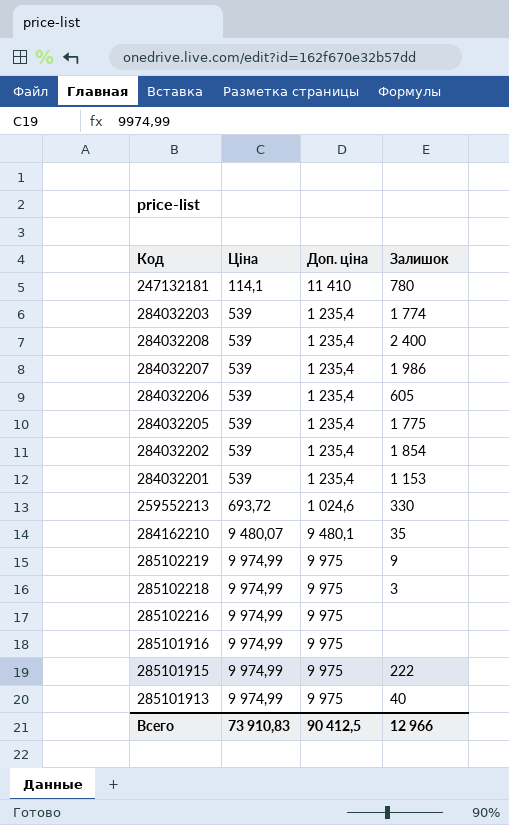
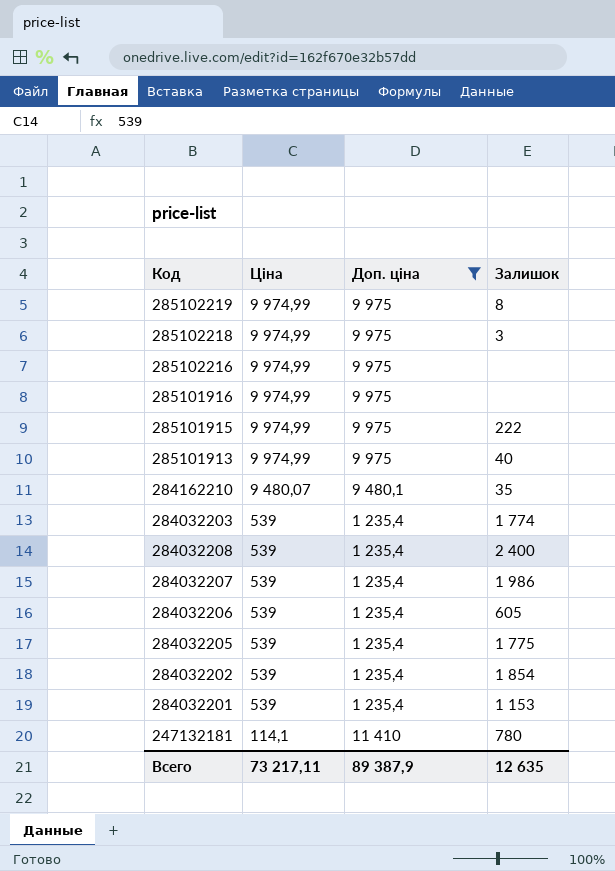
filter: none -> Доп. ціна != 1 024,6
row order: Ціна ascending -> Ціна descending
285102219 | Залишок: 9 -> 8
Всего | Ціна: 73 910,83 -> 73 217,11
Всего | Доп. ціна: 90 412,5 -> 89 387,9
Всего | Залишок: 12 966 -> 12 635

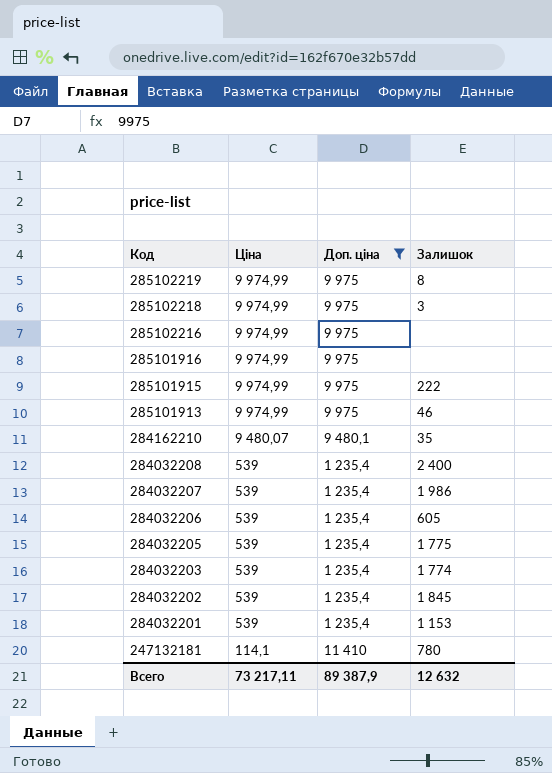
row order: Ціна descending -> Код descending
285101913 | Залишок: 40 -> 46
284032202 | Залишок: 1 854 -> 1 845
Всего | Залишок: 12 635 -> 12 632

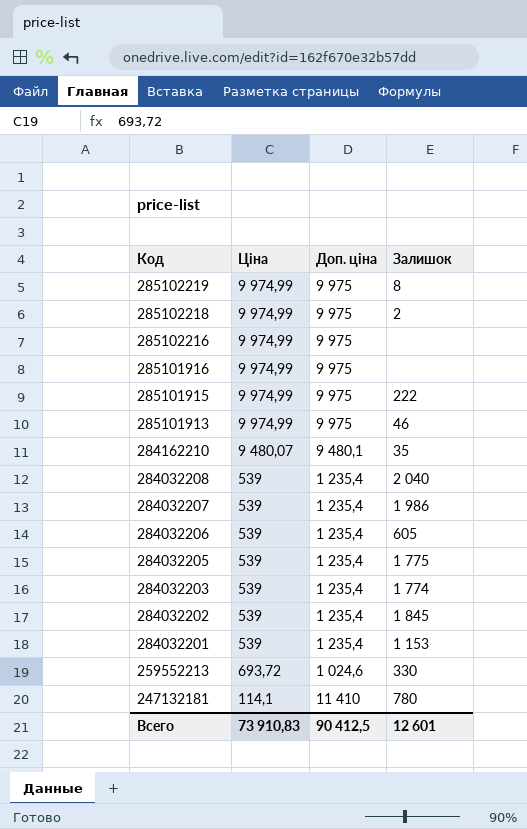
filter: Доп. ціна != 1 024,6 -> none
285102218 | Залишок: 3 -> 2
284032208 | Залишок: 2 400 -> 2 040
Всего | Ціна: 73 217,11 -> 73 910,83
Всего | Доп. ціна: 89 387,9 -> 90 412,5
Всего | Залишок: 12 632 -> 12 601

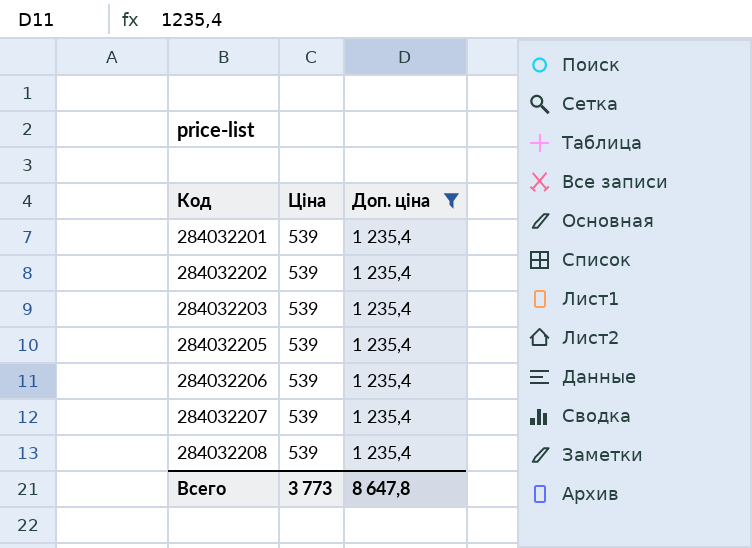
filter: none -> Доп. ціна = 1 235,4
row order: Код descending -> Код ascending
column Залишок | position: 4 -> none
Всего | Ціна: 73 910,83 -> 3 773
Всего | Доп. ціна: 90 412,5 -> 8 647,8

